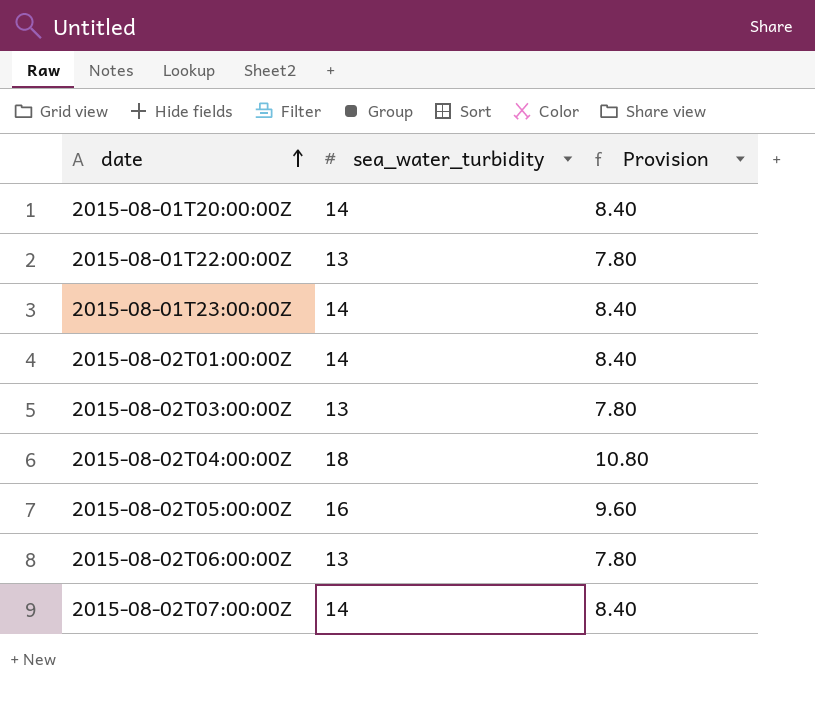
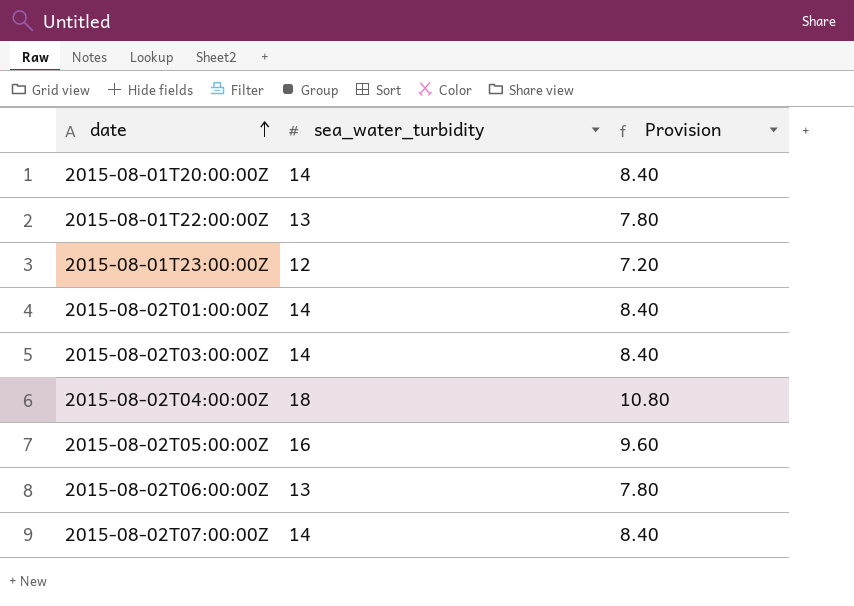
2015-08-01T23:00:00Z | sea_water_turbidity: 14 -> 12
2015-08-01T23:00:00Z | Provision: 8.40 -> 7.20
2015-08-02T03:00:00Z | sea_water_turbidity: 13 -> 14
2015-08-02T03:00:00Z | Provision: 7.80 -> 8.40

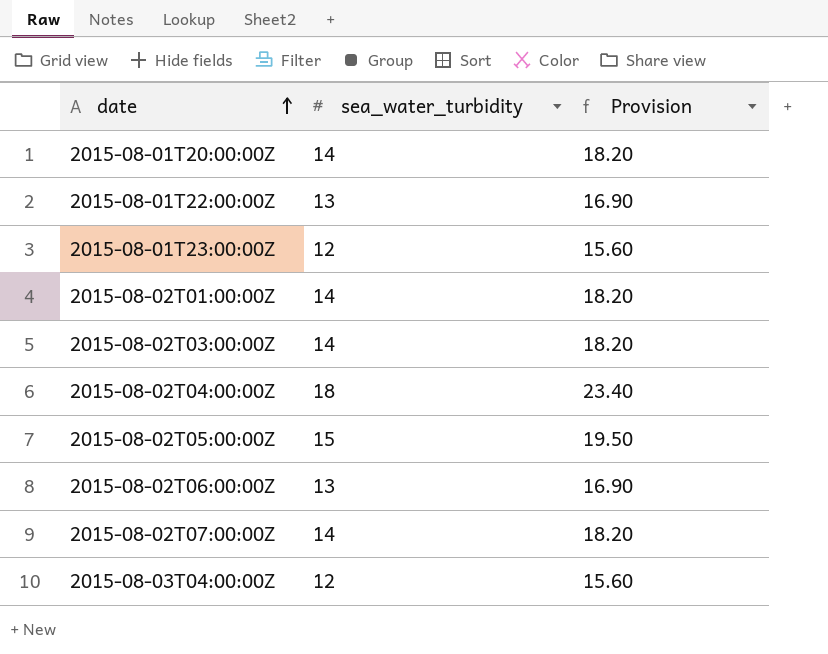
column Provision | formula: [sea_water_turbidity] * 0.6 -> [sea_water_turbidity] * 1.3
2015-08-02T05:00:00Z | sea_water_turbidity: 16 -> 15
row 2015-08-03T04:00:00Z: none -> 12 | 15.60

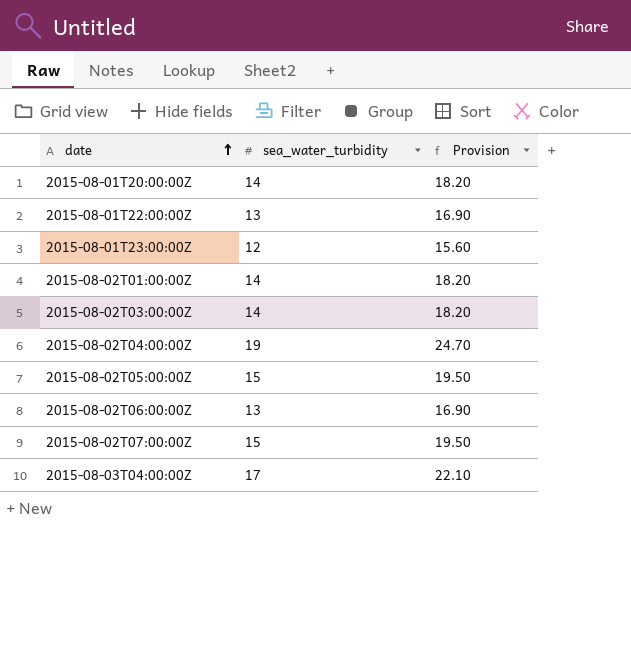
2015-08-02T04:00:00Z | sea_water_turbidity: 18 -> 19
2015-08-02T04:00:00Z | Provision: 23.40 -> 24.70
2015-08-02T07:00:00Z | sea_water_turbidity: 14 -> 15
2015-08-02T07:00:00Z | Provision: 18.20 -> 19.50
2015-08-03T04:00:00Z | sea_water_turbidity: 12 -> 17
2015-08-03T04:00:00Z | Provision: 15.60 -> 22.10

